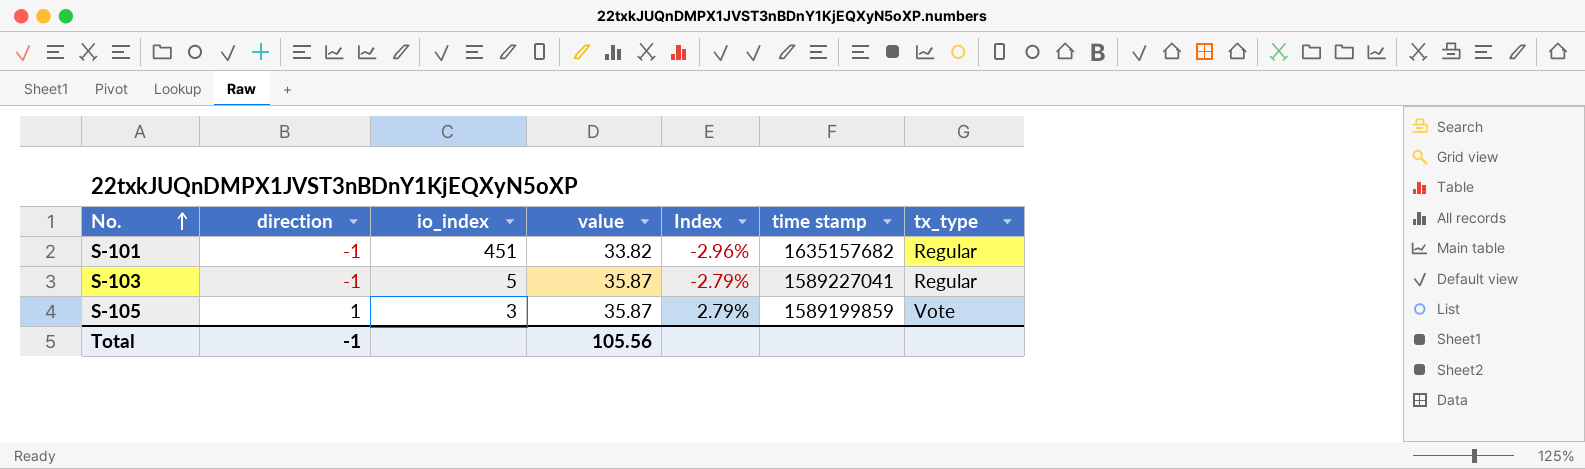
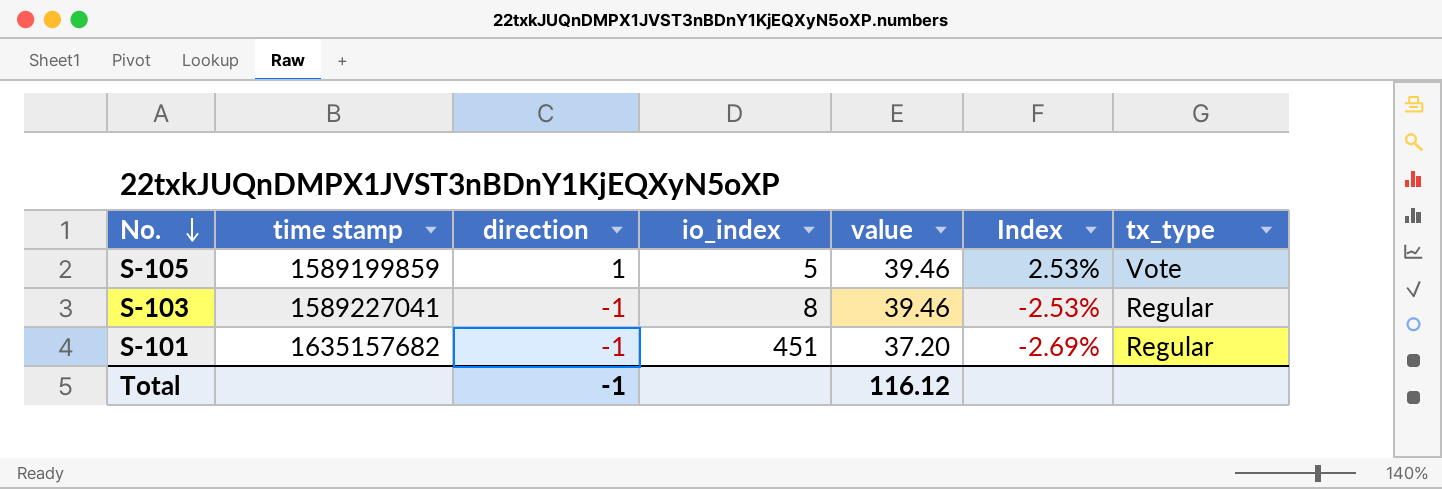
row order: No. ascending -> No. descending
column time stamp | position: 6 -> 2
S-105 | io_index: 3 -> 5
S-105 | value: 35.87 -> 39.46
S-105 | Index: 2.79% -> 2.53%
S-103 | io_index: 5 -> 8
S-103 | value: 35.87 -> 39.46
S-103 | Index: -2.79% -> -2.53%
S-101 | value: 33.82 -> 37.20
S-101 | Index: -2.96% -> -2.69%
Total | value: 105.56 -> 116.12

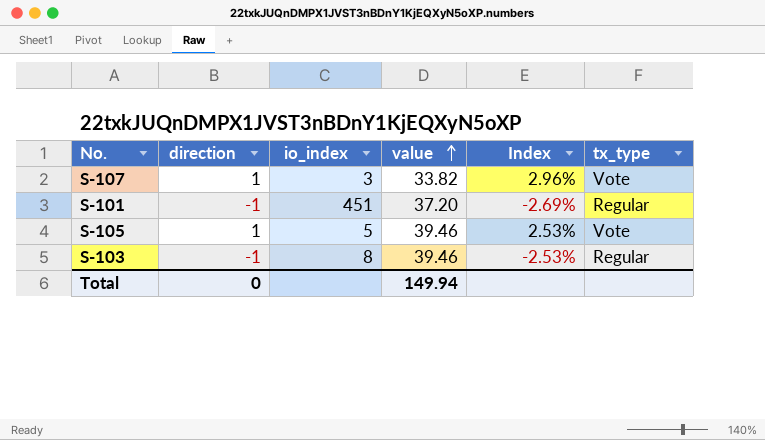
row order: No. descending -> value ascending
column time stamp | position: 2 -> none
row S-107: none -> 1 | 3 | 33.82 | 2.96% | Vote
Total | direction: -1 -> 0
Total | value: 116.12 -> 149.94

